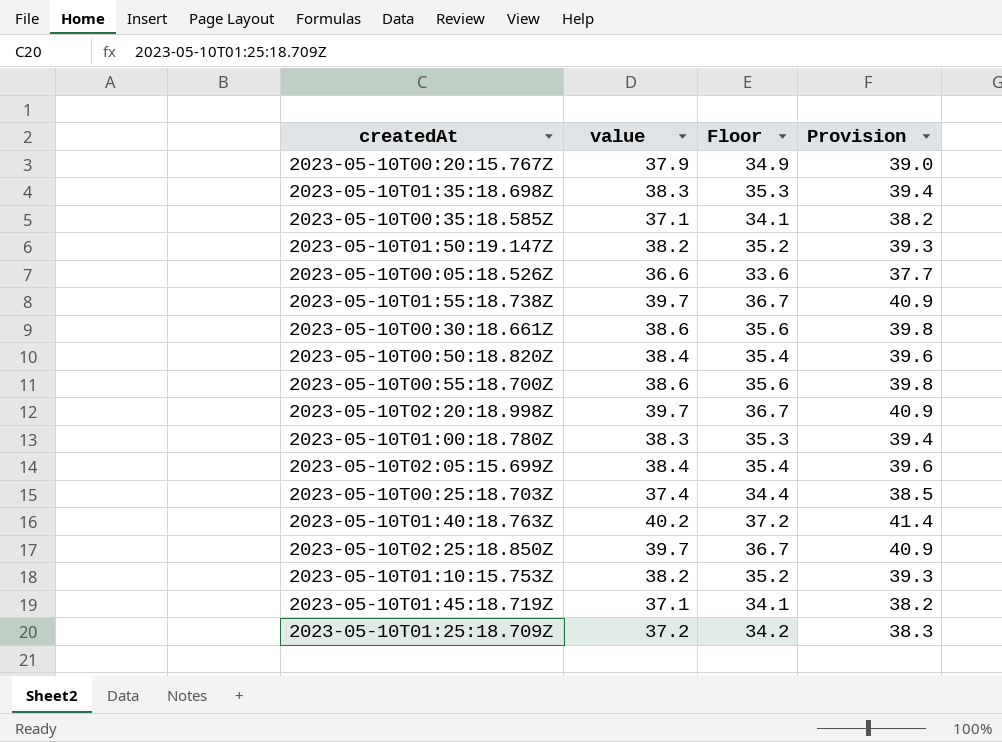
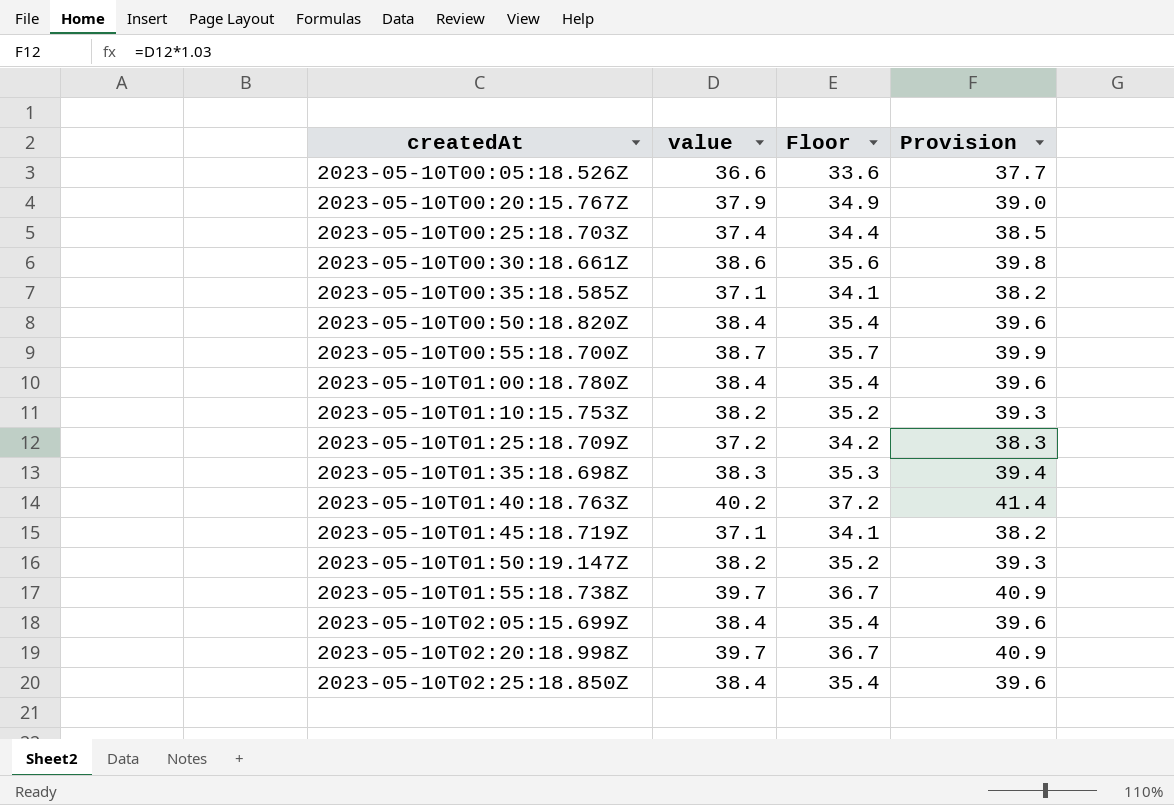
row order: none -> createdAt ascending
2023-05-10T00:55:18.700Z | value: 38.6 -> 38.7
2023-05-10T00:55:18.700Z | Floor: 35.6 -> 35.7
2023-05-10T00:55:18.700Z | Provision: 39.8 -> 39.9
2023-05-10T01:00:18.780Z | value: 38.3 -> 38.4
2023-05-10T01:00:18.780Z | Floor: 35.3 -> 35.4
2023-05-10T01:00:18.780Z | Provision: 39.4 -> 39.6
2023-05-10T02:25:18.850Z | value: 39.7 -> 38.4
2023-05-10T02:25:18.850Z | Floor: 36.7 -> 35.4
2023-05-10T02:25:18.850Z | Provision: 40.9 -> 39.6

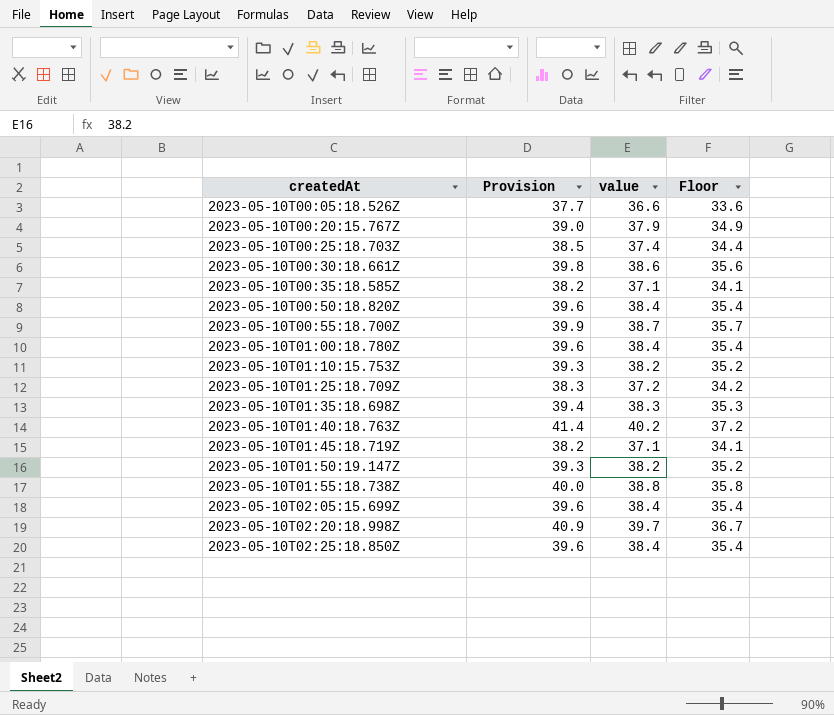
column Provision | position: 4 -> 2
2023-05-10T01:55:18.738Z | Provision: 40.9 -> 40.0
2023-05-10T01:55:18.738Z | value: 39.7 -> 38.8
2023-05-10T01:55:18.738Z | Floor: 36.7 -> 35.8

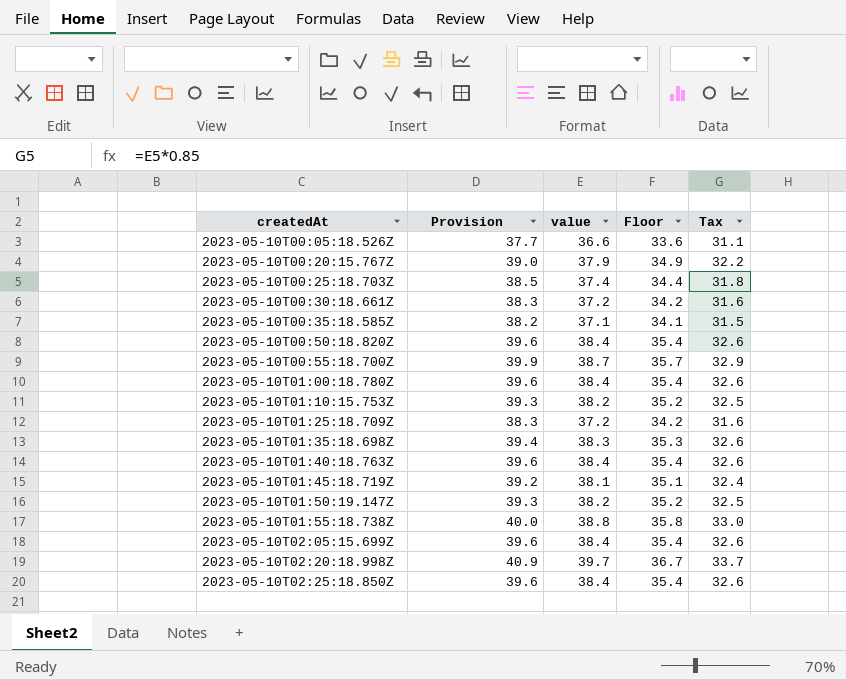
column Tax | formula: none -> [value] * 0.85
2023-05-10T00:30:18.661Z | Provision: 39.8 -> 38.3
2023-05-10T00:30:18.661Z | value: 38.6 -> 37.2
2023-05-10T00:30:18.661Z | Floor: 35.6 -> 34.2
2023-05-10T01:40:18.763Z | Provision: 41.4 -> 39.6
2023-05-10T01:40:18.763Z | value: 40.2 -> 38.4
2023-05-10T01:40:18.763Z | Floor: 37.2 -> 35.4
2023-05-10T01:45:18.719Z | Provision: 38.2 -> 39.2
2023-05-10T01:45:18.719Z | value: 37.1 -> 38.1
2023-05-10T01:45:18.719Z | Floor: 34.1 -> 35.1

